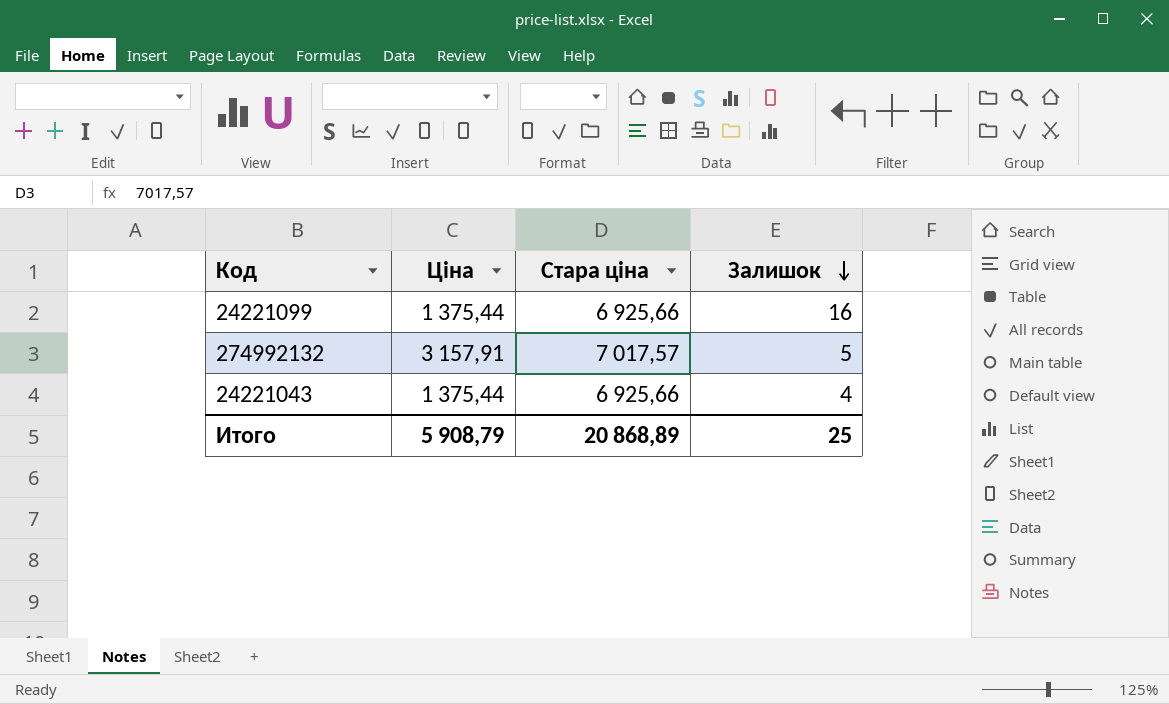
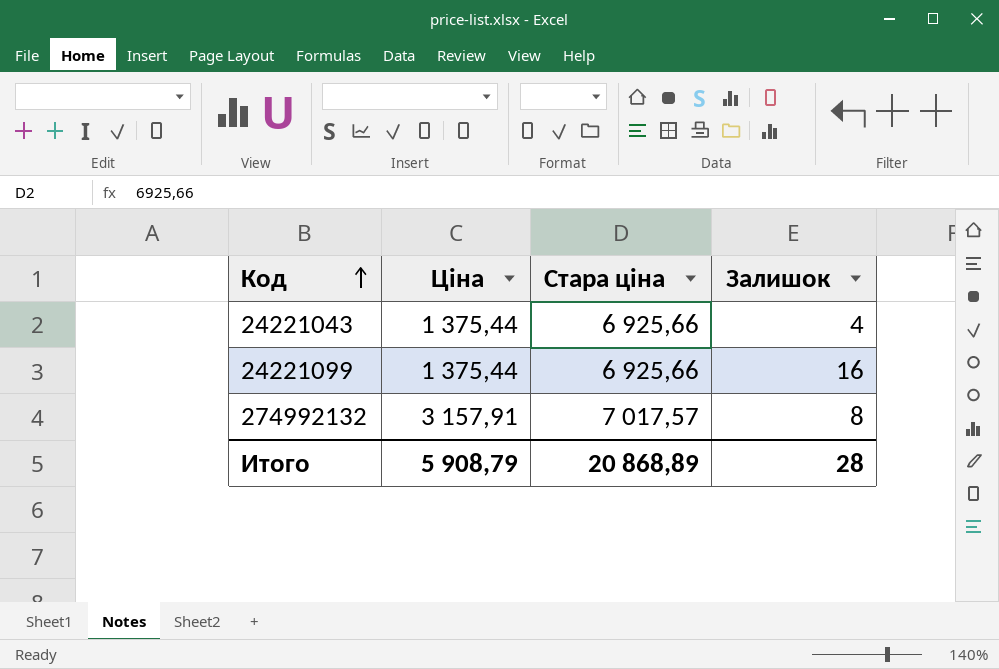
row order: Залишок descending -> Код ascending
274992132 | Залишок: 5 -> 8
Итого | Залишок: 25 -> 28

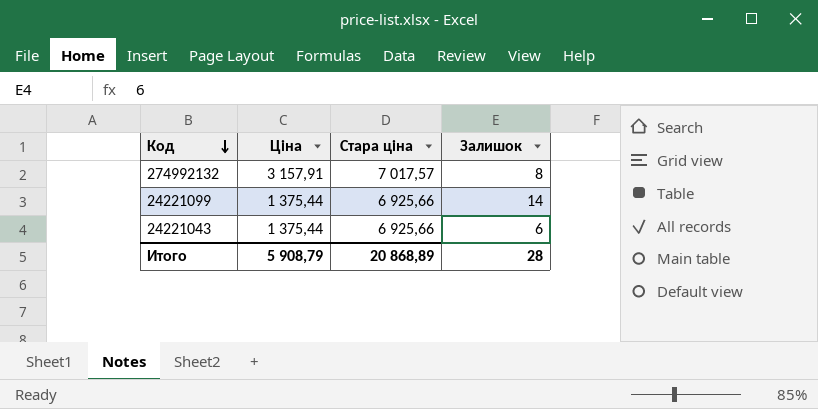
row order: Код ascending -> Код descending
24221099 | Залишок: 16 -> 14
24221043 | Залишок: 4 -> 6

